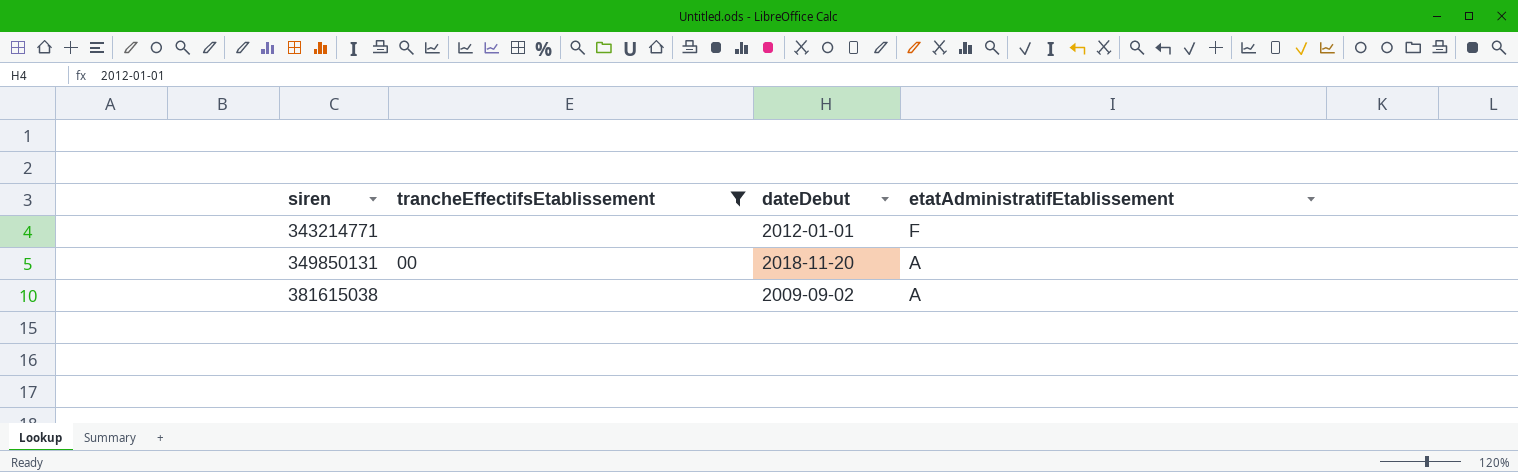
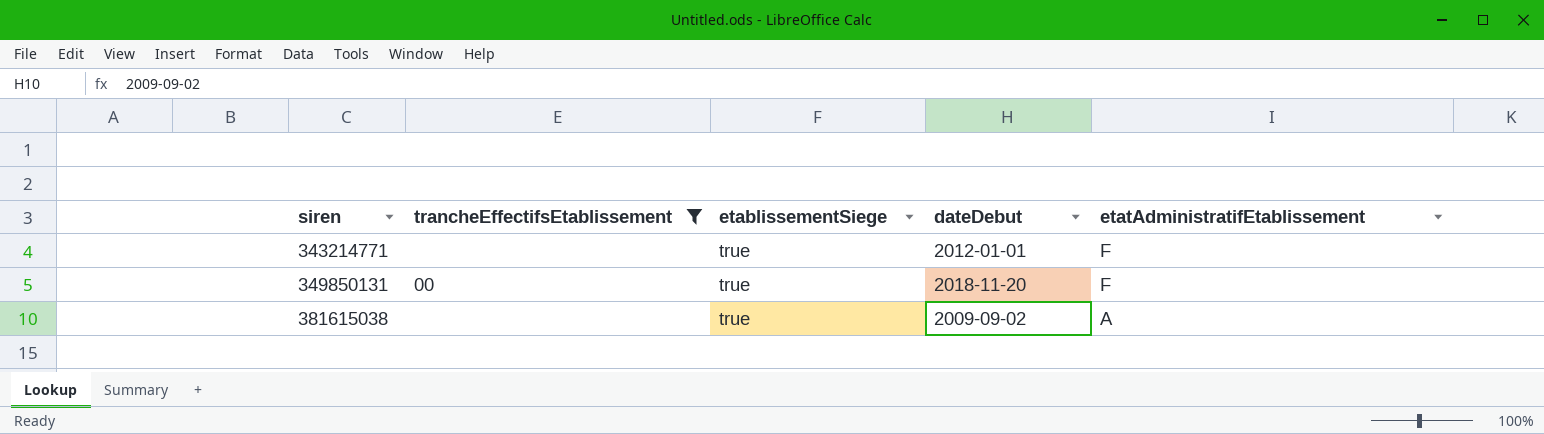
column etablissementSiege | position: none -> 3
349850131 | etatAdministratifEtablissement: A -> F

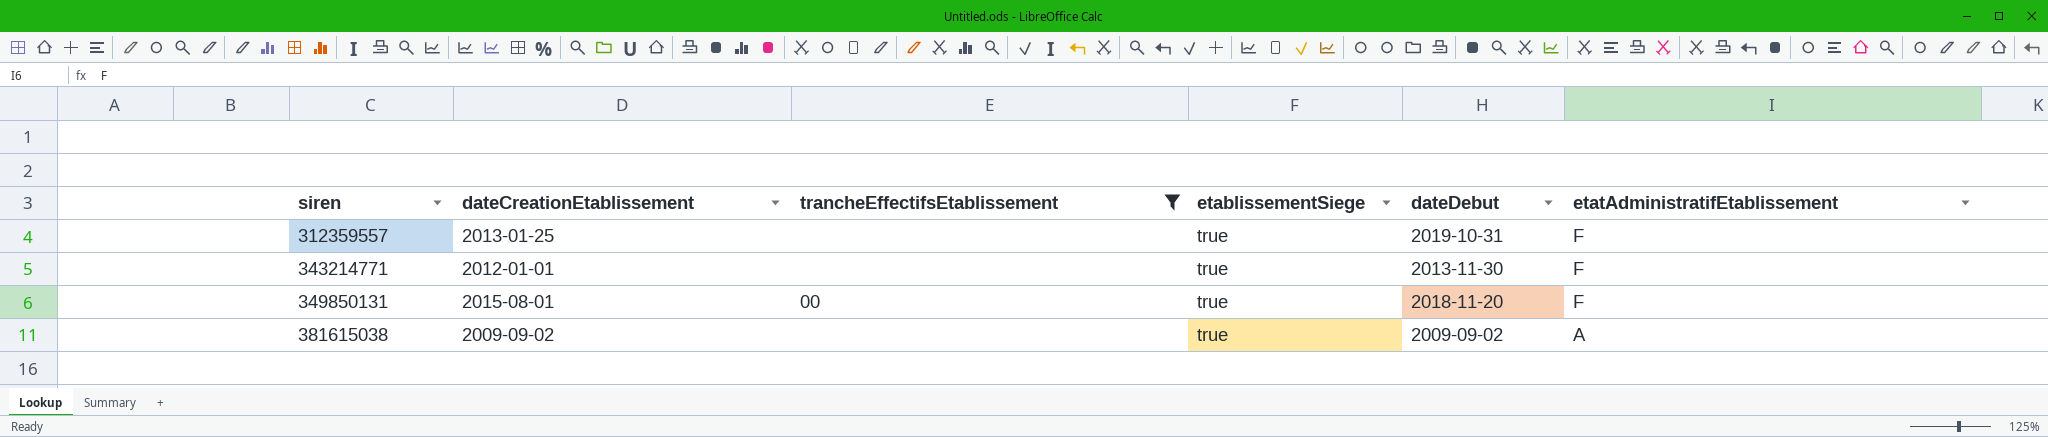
column dateCreationEtablissement | position: none -> 2
row 312359557: none -> 2013-01-25 | none | true | 2019-10-31 | F
343214771 | dateDebut: 2012-01-01 -> 2013-11-30

